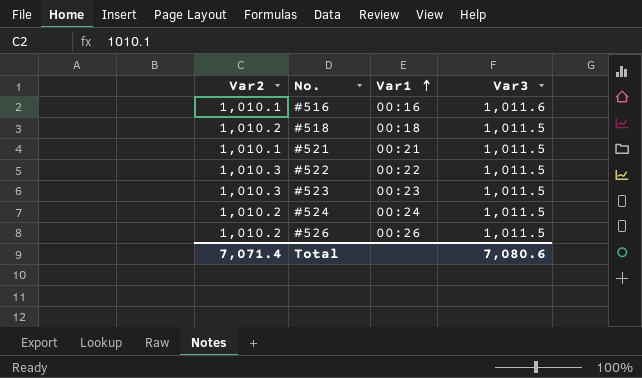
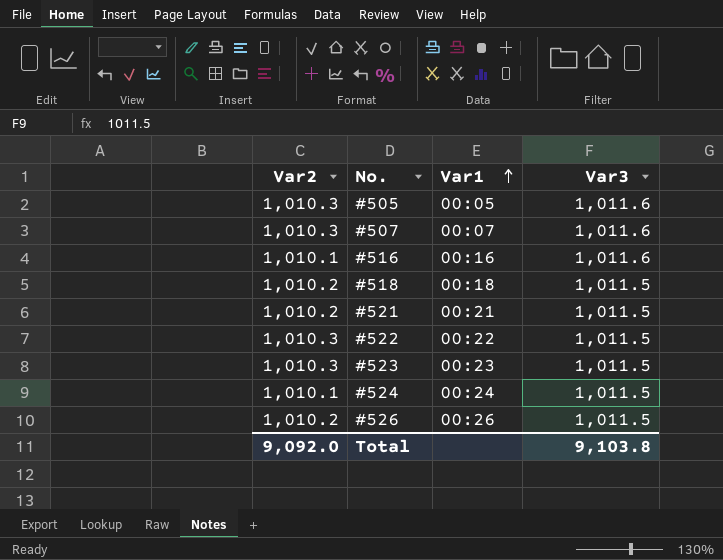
row #505: none -> 1,010.3 | 00:05 | 1,011.6
row #507: none -> 1,010.3 | 00:07 | 1,011.6
#521 | Var2: 1,010.1 -> 1,010.2
#524 | Var2: 1,010.2 -> 1,010.1
Total | Var2: 7,071.4 -> 9,092.0
Total | Var3: 7,080.6 -> 9,103.8

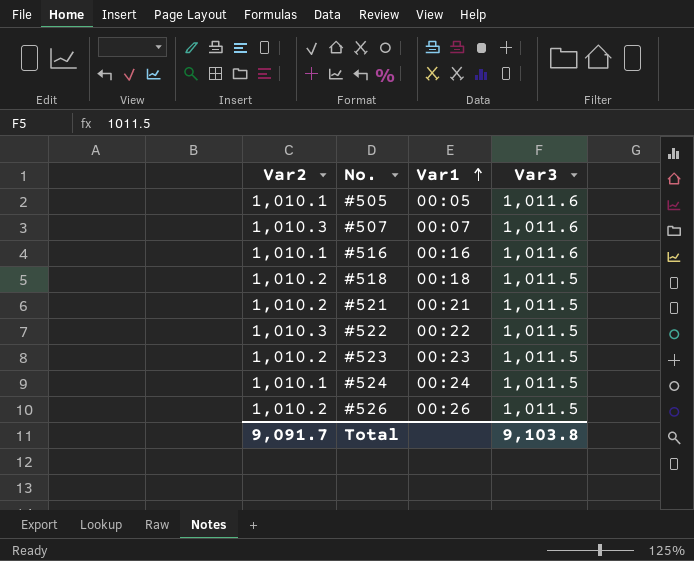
#505 | Var2: 1,010.3 -> 1,010.1
#523 | Var2: 1,010.3 -> 1,010.2
Total | Var2: 9,092.0 -> 9,091.7

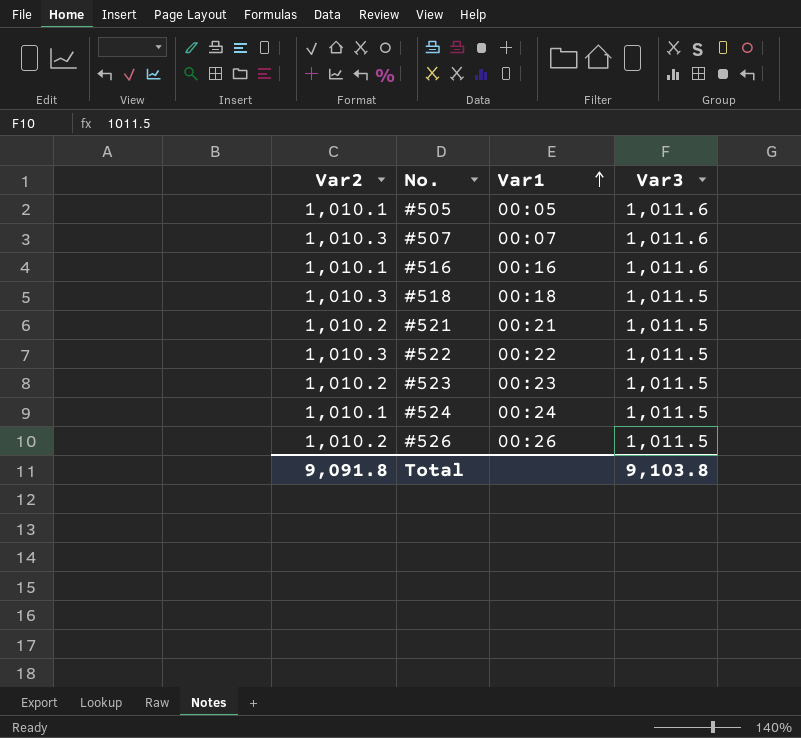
#518 | Var2: 1,010.2 -> 1,010.3
Total | Var2: 9,091.7 -> 9,091.8

